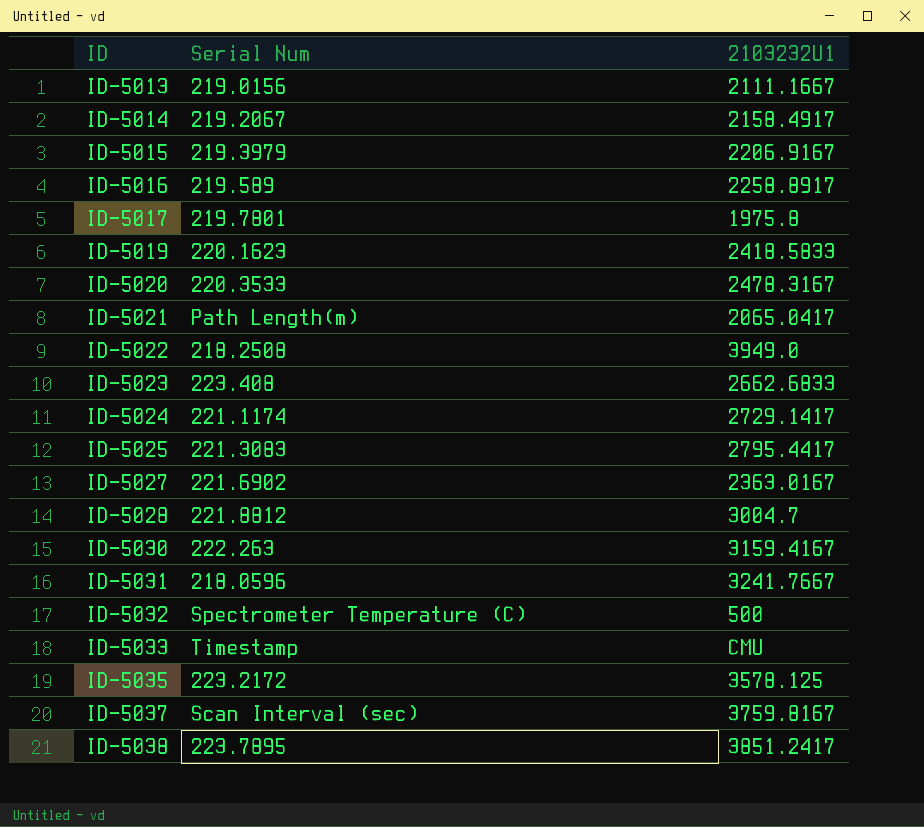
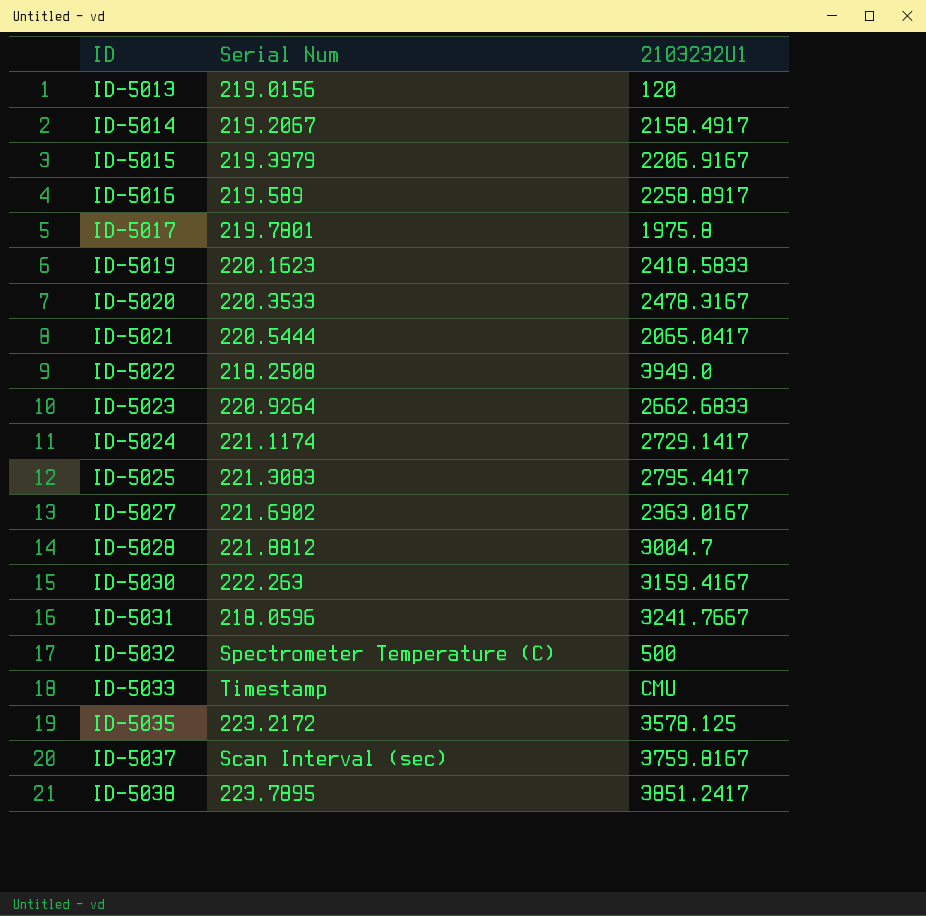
ID-5013 | 2103232U1: 2111.1667 -> 120
ID-5021 | Serial Num: Path Length(m) -> 220.5444
ID-5023 | Serial Num: 223.408 -> 220.9264

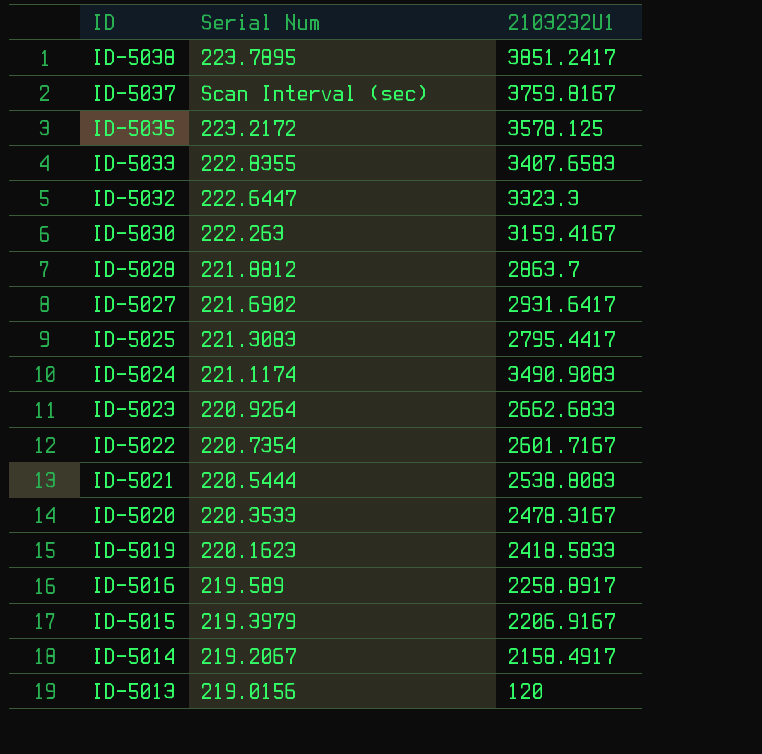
row order: ID ascending -> ID descending
row ID-5017: 219.7801 | 1975.8 -> none
row ID-5031: 218.0596 | 3241.7667 -> none
ID-5033 | Serial Num: Timestamp -> 222.8355
ID-5033 | 2103232U1: CMU -> 3407.6583
ID-5032 | Serial Num: Spectrometer Temperature (C) -> 222.6447
ID-5032 | 2103232U1: 500 -> 3323.3
ID-5028 | 2103232U1: 3004.7 -> 2863.7
ID-5027 | 2103232U1: 2363.0167 -> 2931.6417
ID-5024 | 2103232U1: 2729.1417 -> 3490.9083
ID-5022 | Serial Num: 218.2508 -> 220.7354
ID-5022 | 2103232U1: 3949.0 -> 2601.7167
ID-5021 | 2103232U1: 2065.0417 -> 2538.8083

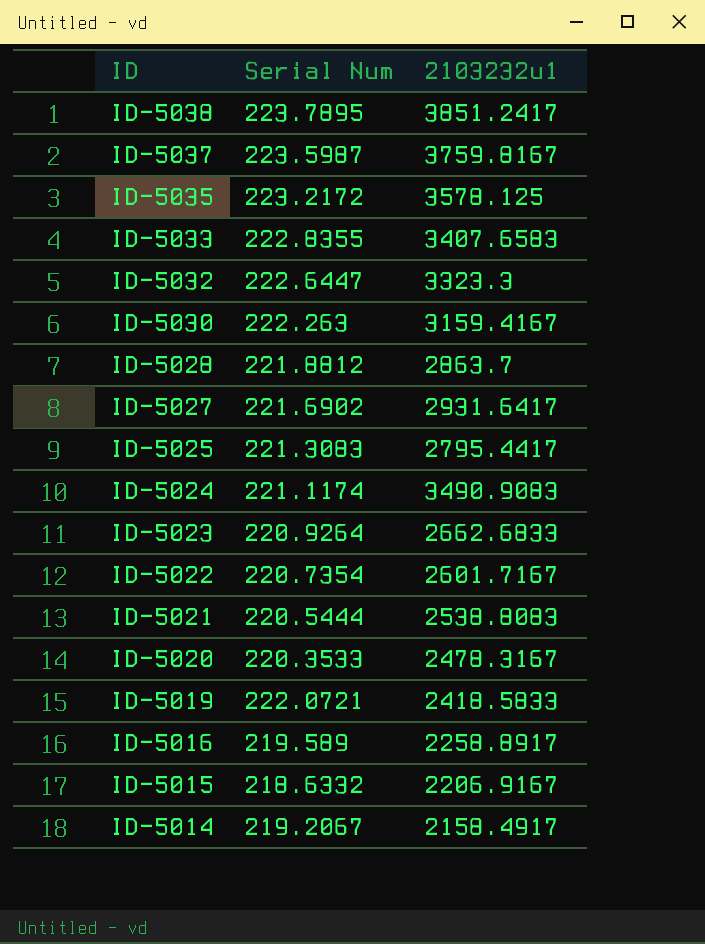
column name: 2103232U1 -> 2103232u1
row ID-5013: 219.0156 | 120 -> none
ID-5037 | Serial Num: Scan Interval (sec) -> 223.5987
ID-5019 | Serial Num: 220.1623 -> 222.0721
ID-5015 | Serial Num: 219.3979 -> 218.6332

